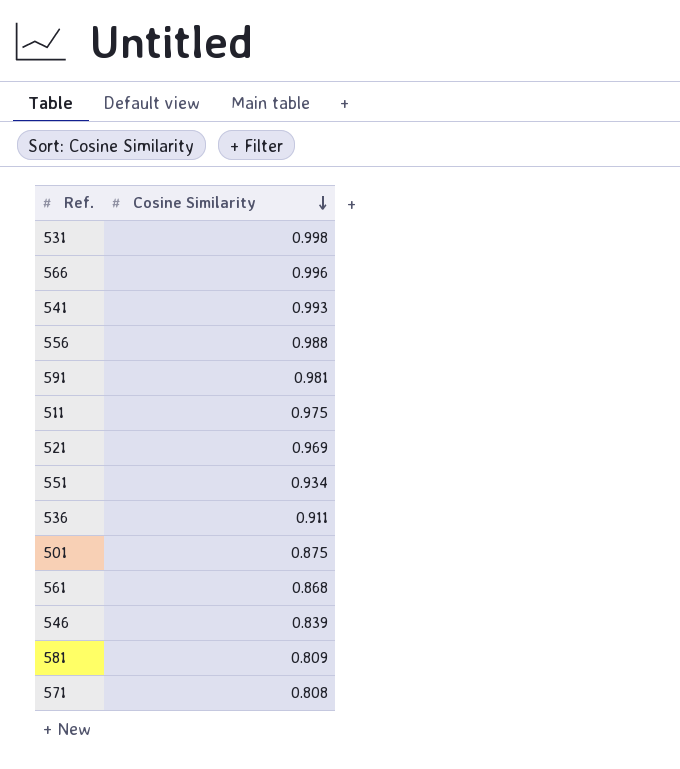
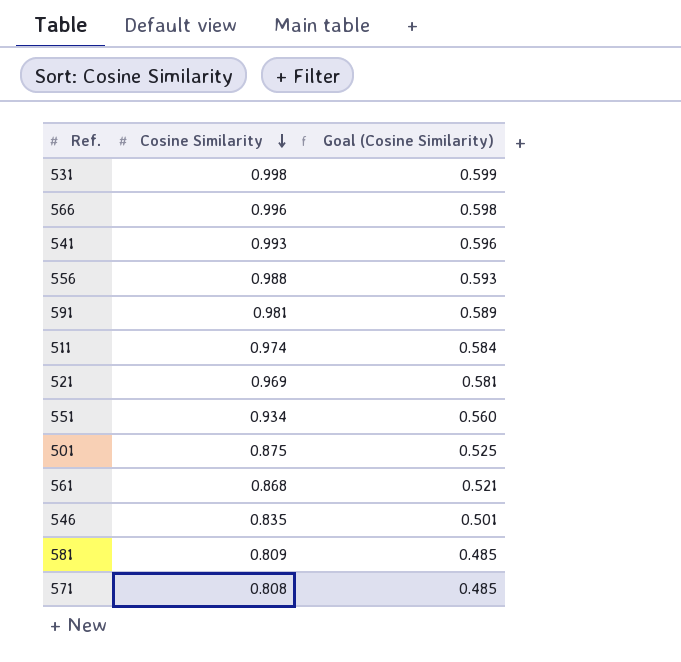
column Goal (Cosine Similarity) | formula: none -> [Cosine Similarity] * 0.6
row 536: 0.911 -> none
511 | Cosine Similarity: 0.975 -> 0.974
546 | Cosine Similarity: 0.839 -> 0.835

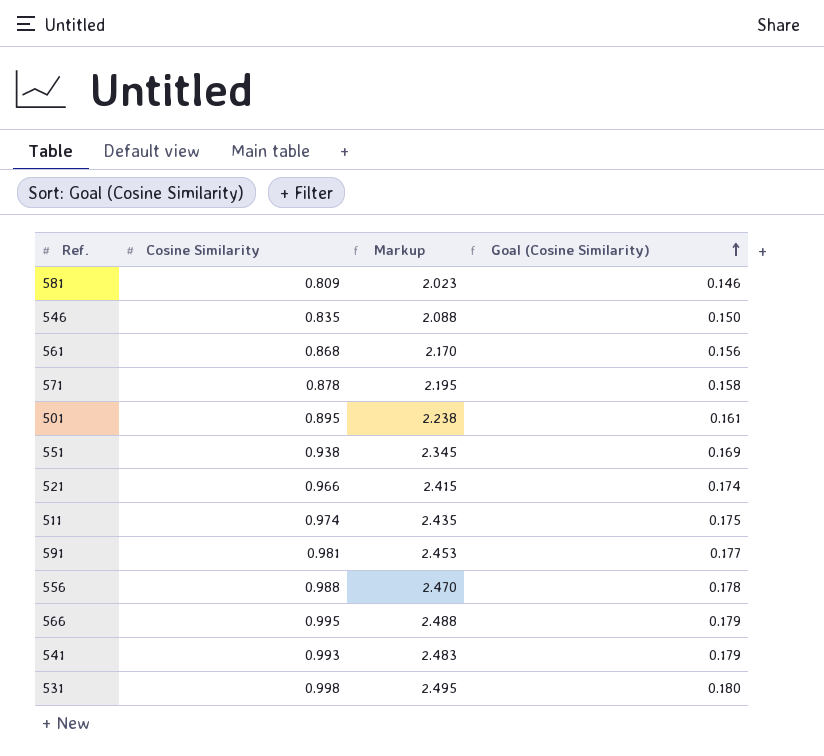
row order: Cosine Similarity descending -> Goal (Cosine Similarity) ascending
column Markup | formula: none -> [Cosine Similarity] * 2.5
column Goal (Cosine Similarity) | formula: [Cosine Similarity] * 0.6 -> [Cosine Similarity] * 0.18
571 | Cosine Similarity: 0.808 -> 0.878
501 | Cosine Similarity: 0.875 -> 0.895
551 | Cosine Similarity: 0.934 -> 0.938
521 | Cosine Similarity: 0.969 -> 0.966
566 | Cosine Similarity: 0.996 -> 0.995

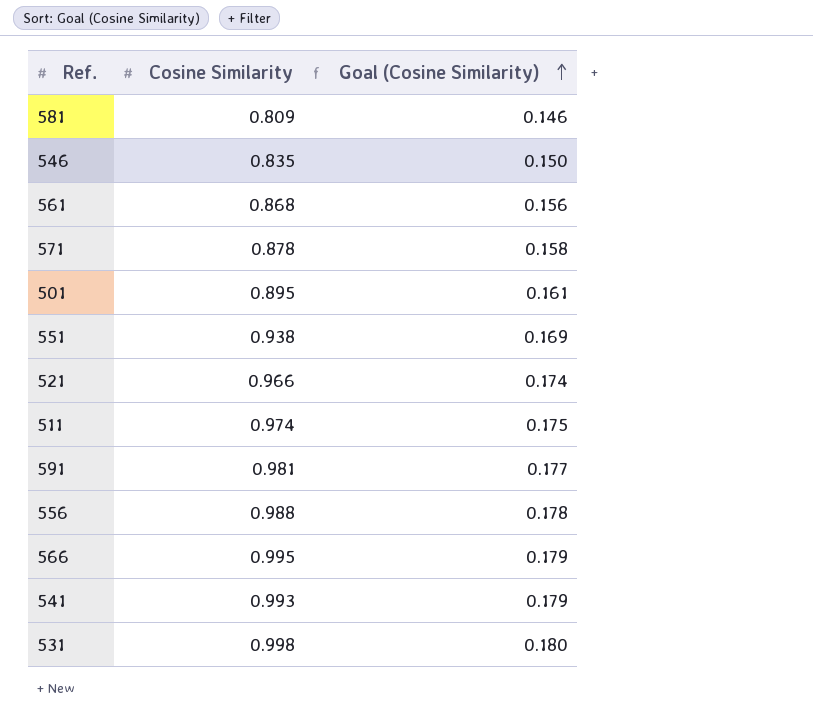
column Markup | formula: [Cosine Similarity] * 2.5 -> none

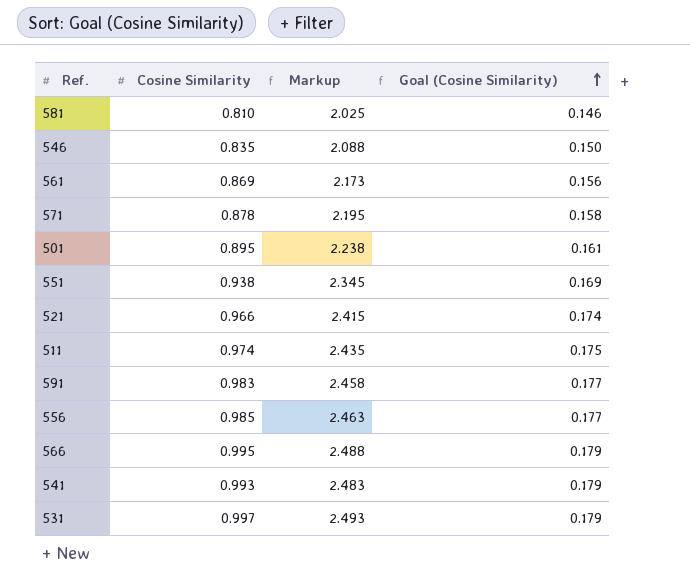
column Markup | formula: none -> [Cosine Similarity] * 2.5
581 | Cosine Similarity: 0.809 -> 0.810
561 | Cosine Similarity: 0.868 -> 0.869
591 | Cosine Similarity: 0.981 -> 0.983
556 | Cosine Similarity: 0.988 -> 0.985
556 | Goal (Cosine Similarity): 0.178 -> 0.177
531 | Cosine Similarity: 0.998 -> 0.997
531 | Goal (Cosine Similarity): 0.180 -> 0.179

